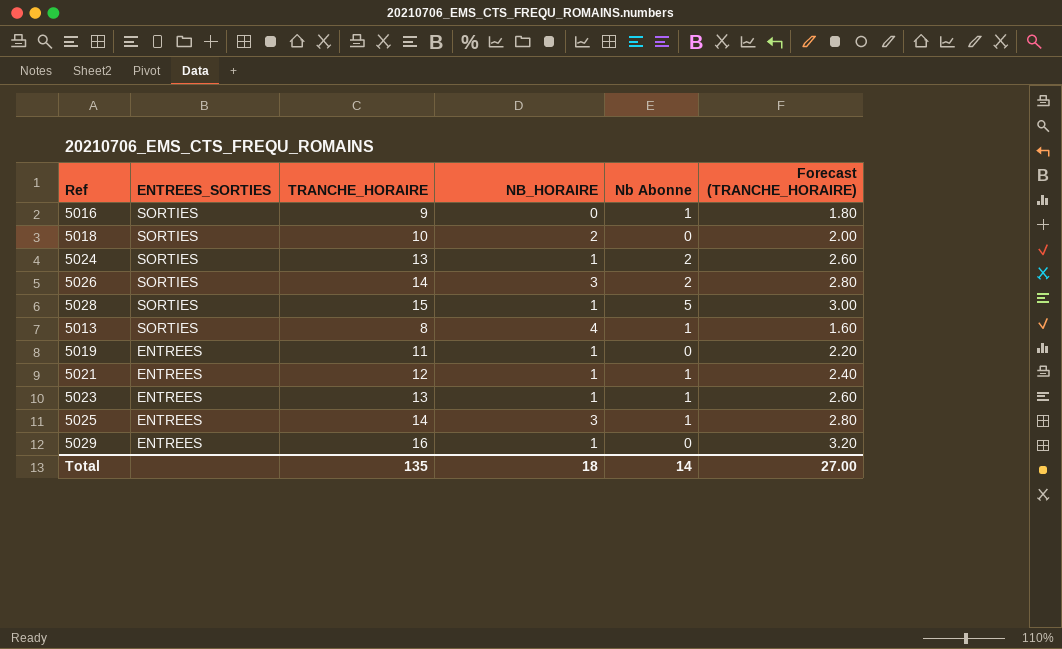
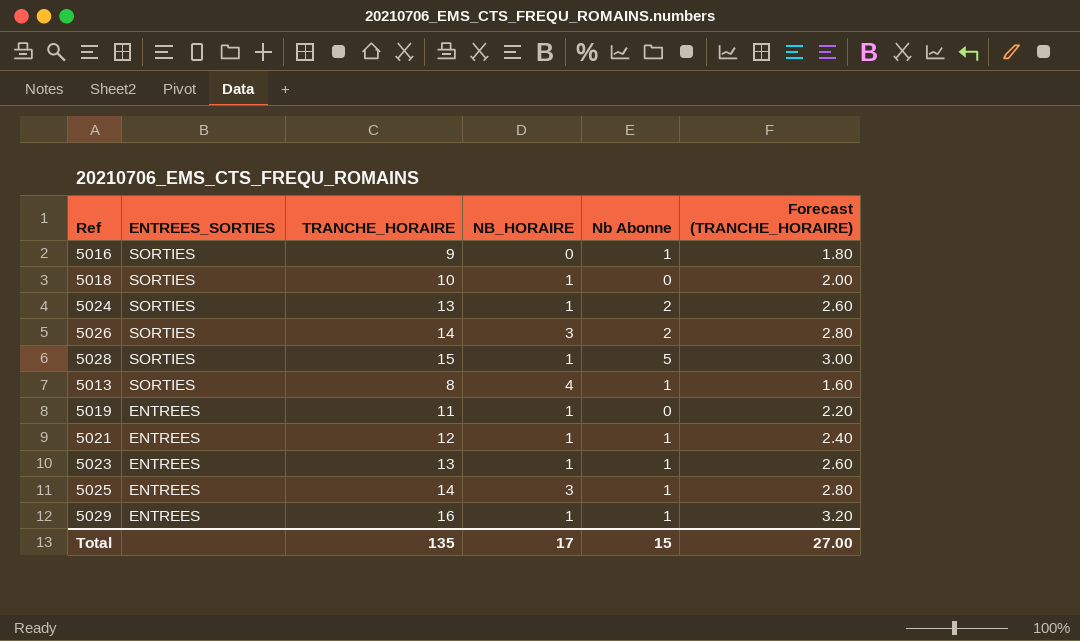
5018 | NB_HORAIRE: 2 -> 1
5029 | Nb Abonne: 0 -> 1
Total | NB_HORAIRE: 18 -> 17
Total | Nb Abonne: 14 -> 15

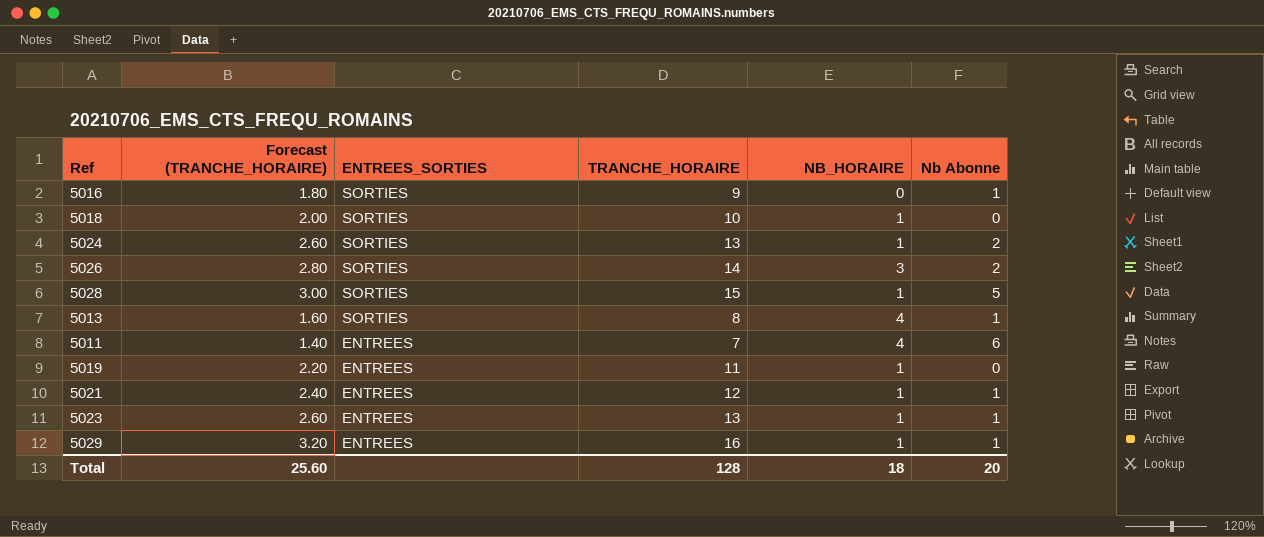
column Forecast (TRANCHE_HORAIRE) | position: 6 -> 2
row 5025: ENTREES | 14 | 3 | 1 | 2.80 -> none
row 5011: none -> 1.40 | ENTREES | 7 | 4 | 6
Total | Forecast (TRANCHE_HORAIRE): 27.00 -> 25.60
Total | TRANCHE_HORAIRE: 135 -> 128
Total | NB_HORAIRE: 17 -> 18
Total | Nb Abonne: 15 -> 20

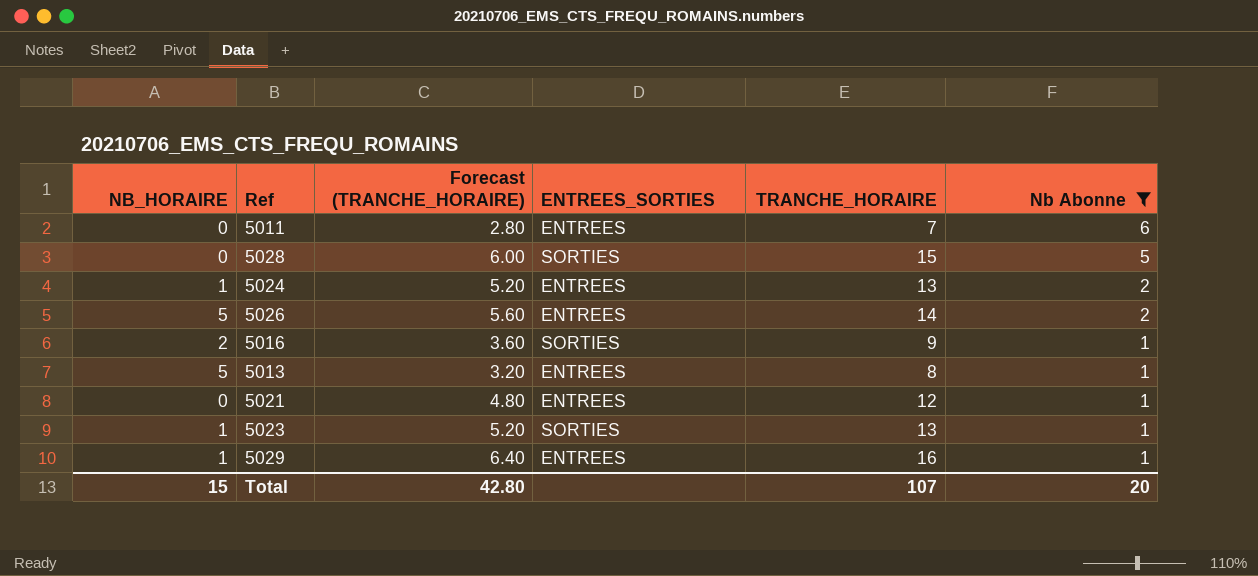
filter: none -> Nb Abonne != 0
row order: ENTREES_SORTIES descending -> Nb Abonne descending
column NB_HORAIRE | position: 5 -> 1
column Forecast (TRANCHE_HORAIRE) | formula: [TRANCHE_HORAIRE] * 0.2 -> [TRANCHE_HORAIRE] * 0.4
5011 | NB_HORAIRE: 4 -> 0
5028 | NB_HORAIRE: 1 -> 0
5024 | ENTREES_SORTIES: SORTIES -> ENTREES
5026 | NB_HORAIRE: 3 -> 5
5026 | ENTREES_SORTIES: SORTIES -> ENTREES
5016 | NB_HORAIRE: 0 -> 2
5013 | NB_HORAIRE: 4 -> 5
5013 | ENTREES_SORTIES: SORTIES -> ENTREES
5021 | NB_HORAIRE: 1 -> 0
5023 | ENTREES_SORTIES: ENTREES -> SORTIES
Total | NB_HORAIRE: 18 -> 15
Total | Forecast (TRANCHE_HORAIRE): 25.60 -> 42.80
Total | TRANCHE_HORAIRE: 128 -> 107

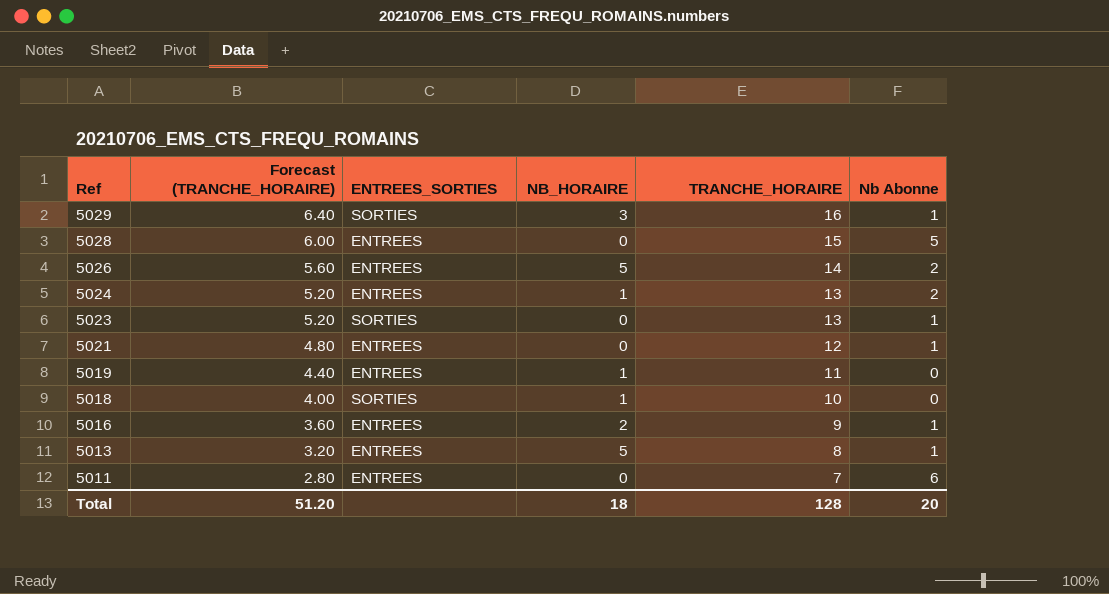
filter: Nb Abonne != 0 -> none
row order: Nb Abonne descending -> Ref descending
column NB_HORAIRE | position: 1 -> 4
5029 | ENTREES_SORTIES: ENTREES -> SORTIES
5029 | NB_HORAIRE: 1 -> 3
5028 | ENTREES_SORTIES: SORTIES -> ENTREES
5023 | NB_HORAIRE: 1 -> 0
5016 | ENTREES_SORTIES: SORTIES -> ENTREES
Total | Forecast (TRANCHE_HORAIRE): 42.80 -> 51.20
Total | NB_HORAIRE: 15 -> 18
Total | TRANCHE_HORAIRE: 107 -> 128

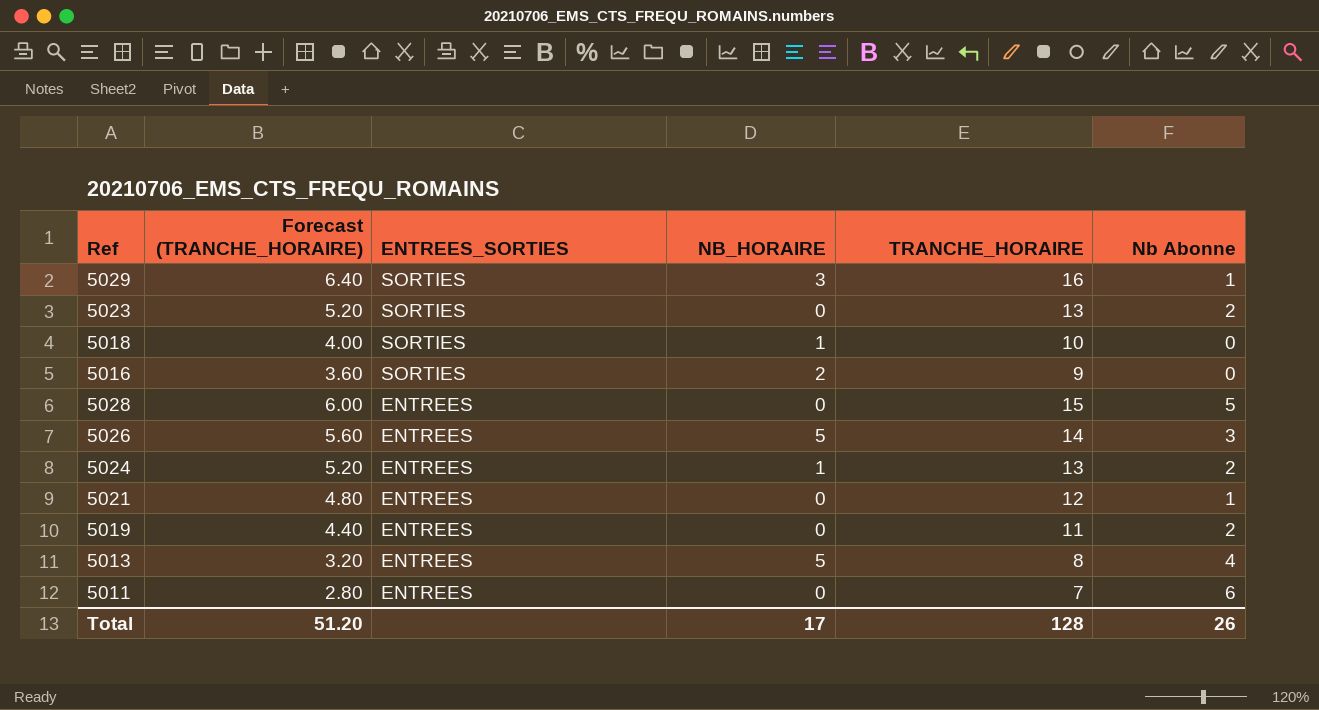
row order: Ref descending -> ENTREES_SORTIES descending
5023 | Nb Abonne: 1 -> 2
5016 | ENTREES_SORTIES: ENTREES -> SORTIES
5016 | Nb Abonne: 1 -> 0
5026 | Nb Abonne: 2 -> 3
5019 | NB_HORAIRE: 1 -> 0
5019 | Nb Abonne: 0 -> 2
5013 | Nb Abonne: 1 -> 4
Total | NB_HORAIRE: 18 -> 17
Total | Nb Abonne: 20 -> 26

